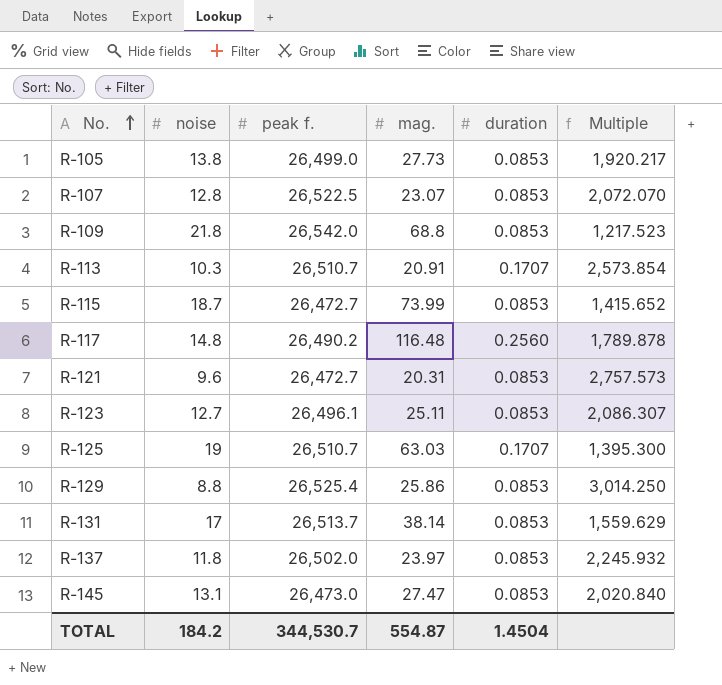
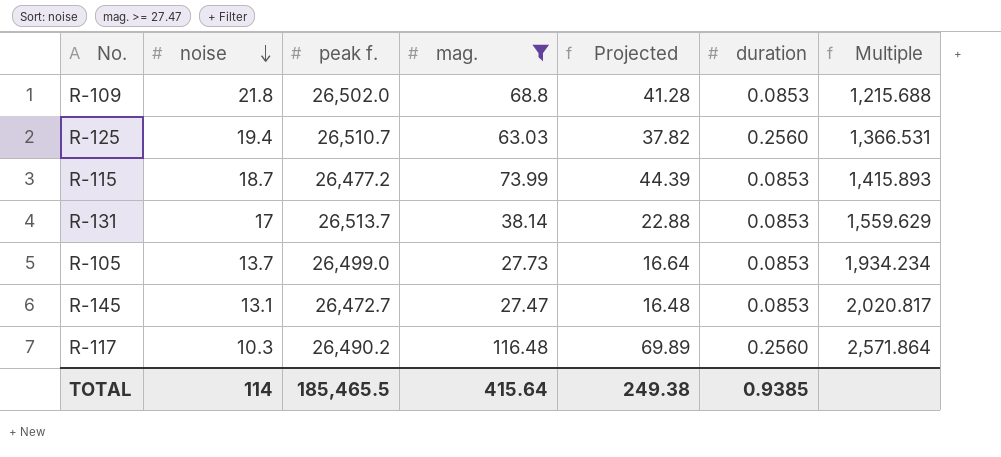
filter: none -> mag. >= 27.47
row order: No. ascending -> noise descending
column Projected | formula: none -> [mag.] * 0.6
R-109 | peak f.: 26,542.0 -> 26,502.0
R-109 | Multiple: 1,217.523 -> 1,215.688
R-125 | noise: 19 -> 19.4
R-125 | duration: 0.1707 -> 0.2560
R-125 | Multiple: 1,395.300 -> 1,366.531
R-115 | peak f.: 26,472.7 -> 26,477.2
R-115 | Multiple: 1,415.652 -> 1,415.893
R-105 | noise: 13.8 -> 13.7
R-105 | Multiple: 1,920.217 -> 1,934.234
R-145 | peak f.: 26,473.0 -> 26,472.7
R-145 | Multiple: 2,020.840 -> 2,020.817
R-117 | noise: 14.8 -> 10.3
R-117 | Multiple: 1,789.878 -> 2,571.864
TOTAL | noise: 184.2 -> 114
TOTAL | peak f.: 344,530.7 -> 185,465.5
TOTAL | mag.: 554.87 -> 415.64
TOTAL | duration: 1.4504 -> 0.9385

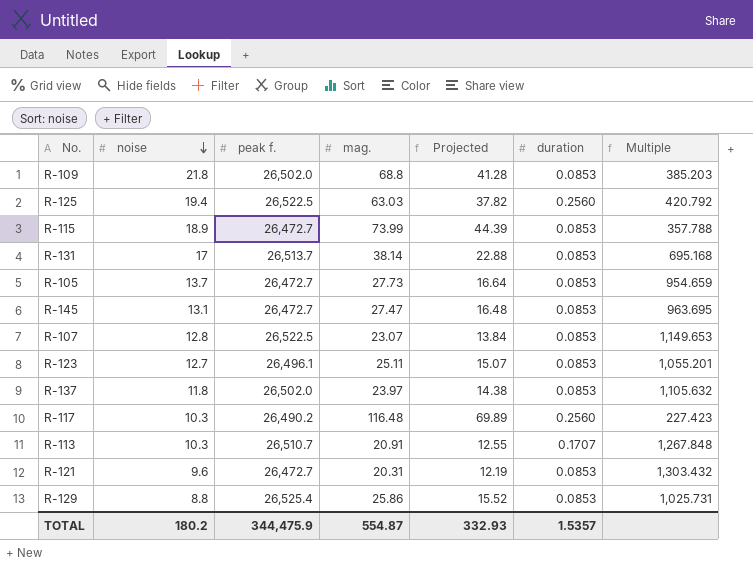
filter: mag. >= 27.47 -> none
column Multiple | formula: [peak f.] / [noise] -> [peak f.] / [mag.]
R-125 | peak f.: 26,510.7 -> 26,522.5
R-115 | noise: 18.7 -> 18.9
R-115 | peak f.: 26,477.2 -> 26,472.7
R-105 | peak f.: 26,499.0 -> 26,472.7
TOTAL | noise: 114 -> 180.2
TOTAL | peak f.: 185,465.5 -> 344,475.9
TOTAL | mag.: 415.64 -> 554.87
TOTAL | Projected: 249.38 -> 332.93
TOTAL | duration: 0.9385 -> 1.5357

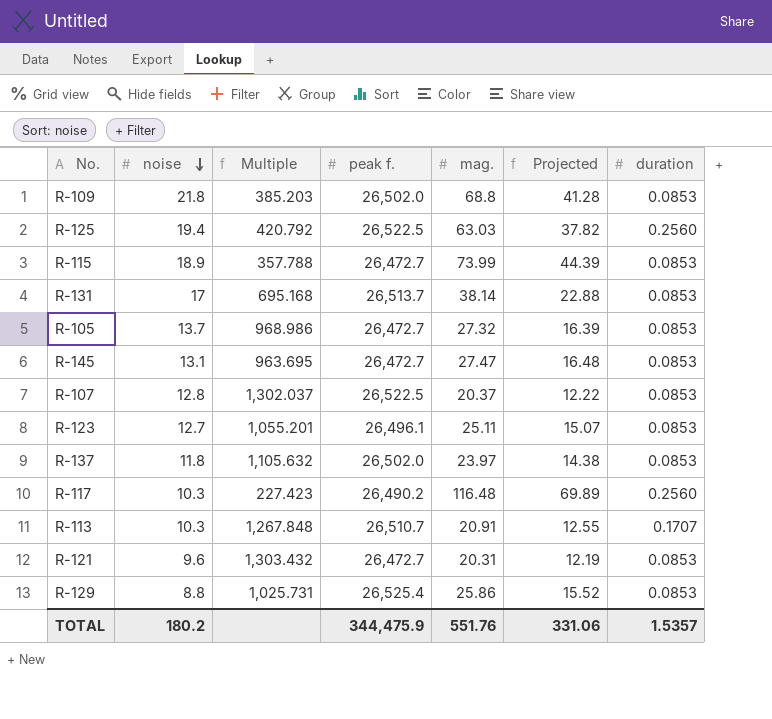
column Multiple | position: 7 -> 3
R-105 | Multiple: 954.659 -> 968.986
R-105 | mag.: 27.73 -> 27.32
R-105 | Projected: 16.64 -> 16.39
R-107 | Multiple: 1,149.653 -> 1,302.037
R-107 | mag.: 23.07 -> 20.37
R-107 | Projected: 13.84 -> 12.22
TOTAL | mag.: 554.87 -> 551.76
TOTAL | Projected: 332.93 -> 331.06

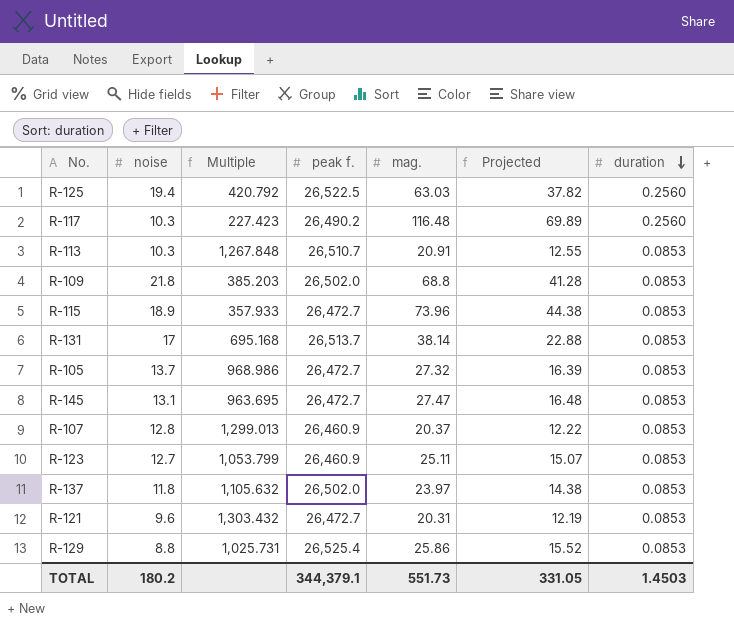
row order: noise descending -> duration descending
R-113 | duration: 0.1707 -> 0.0853
R-115 | Multiple: 357.788 -> 357.933
R-115 | mag.: 73.99 -> 73.96
R-115 | Projected: 44.39 -> 44.38
R-107 | Multiple: 1,302.037 -> 1,299.013
R-107 | peak f.: 26,522.5 -> 26,460.9
R-123 | Multiple: 1,055.201 -> 1,053.799
R-123 | peak f.: 26,496.1 -> 26,460.9
TOTAL | peak f.: 344,475.9 -> 344,379.1
TOTAL | mag.: 551.76 -> 551.73
TOTAL | Projected: 331.06 -> 331.05
TOTAL | duration: 1.5357 -> 1.4503

